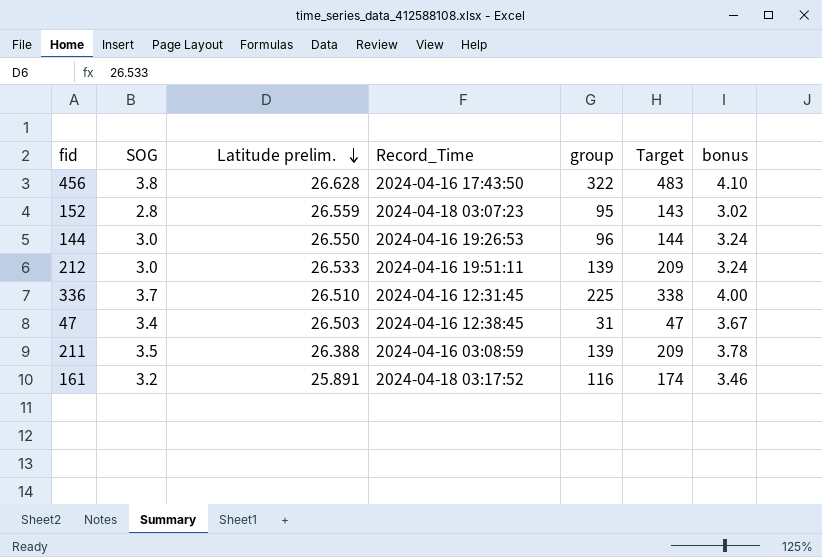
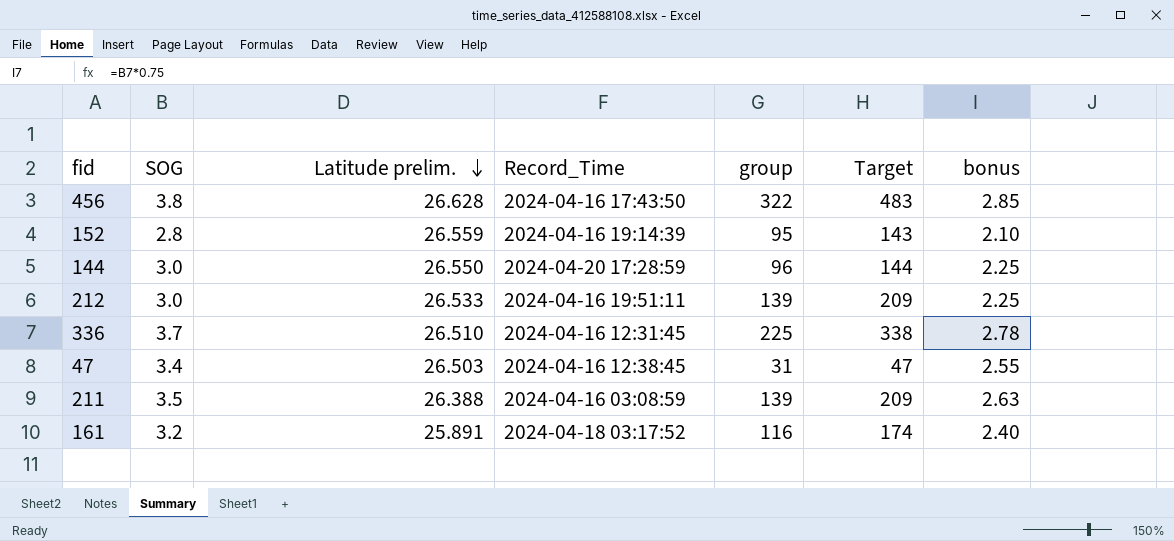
column bonus | formula: [SOG] * 1.08 -> [SOG] * 0.75
152 | Record_Time: 2024-04-18 03:07:23 -> 2024-04-16 19:14:39
144 | Record_Time: 2024-04-16 19:26:53 -> 2024-04-20 17:28:59

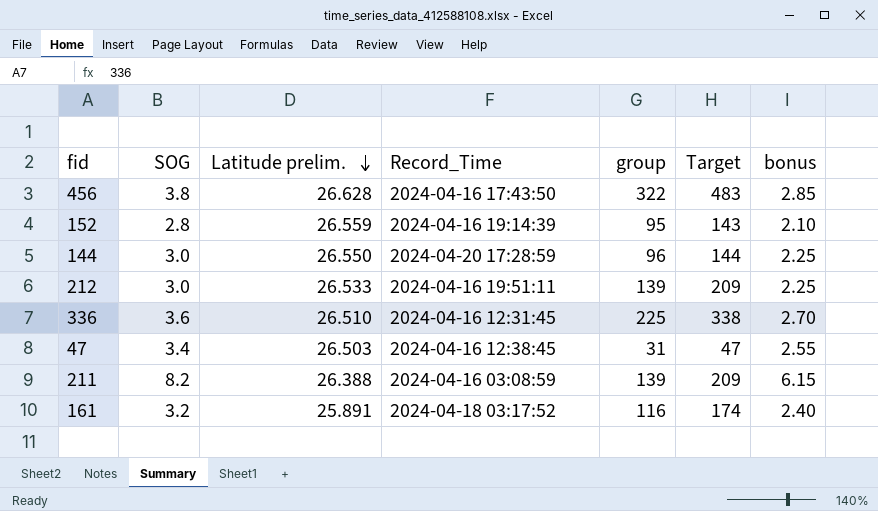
336 | SOG: 3.7 -> 3.6
336 | bonus: 2.78 -> 2.70
211 | SOG: 3.5 -> 8.2
211 | bonus: 2.63 -> 6.15

